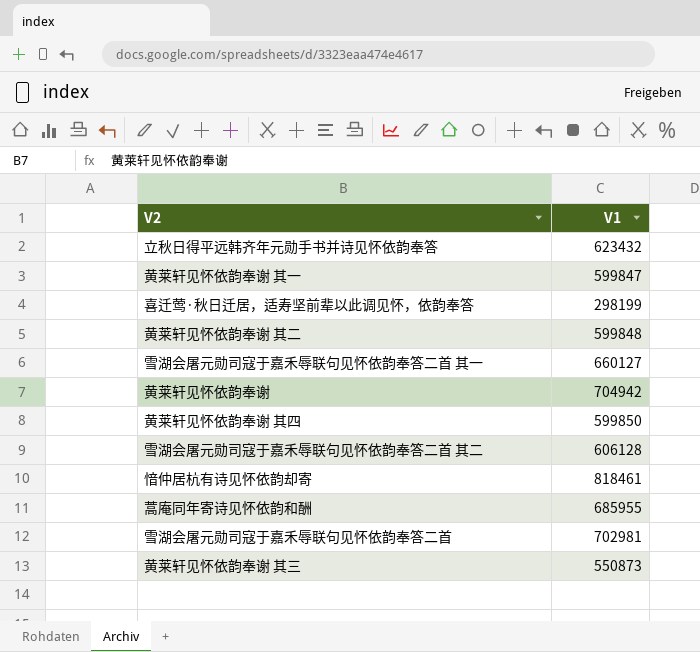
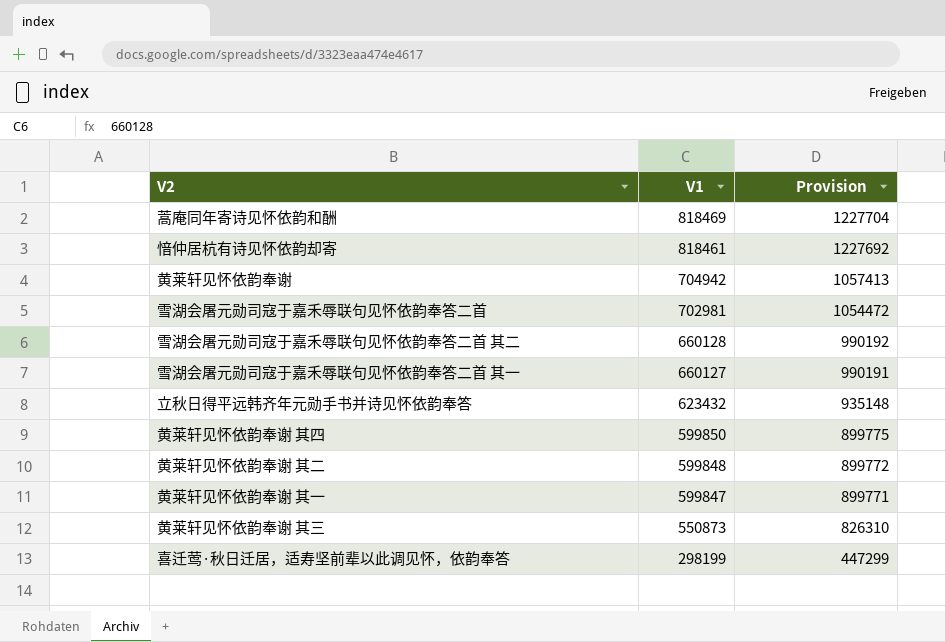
row order: none -> V1 descending
column Provision | formula: none -> [V1] * 1.5
蒿庵同年寄诗见怀依韵和酬 | V1: 685955 -> 818469
雪湖会屠元勋司寇于嘉禾辱联句见怀依韵奉答二首 其二 | V1: 606128 -> 660128

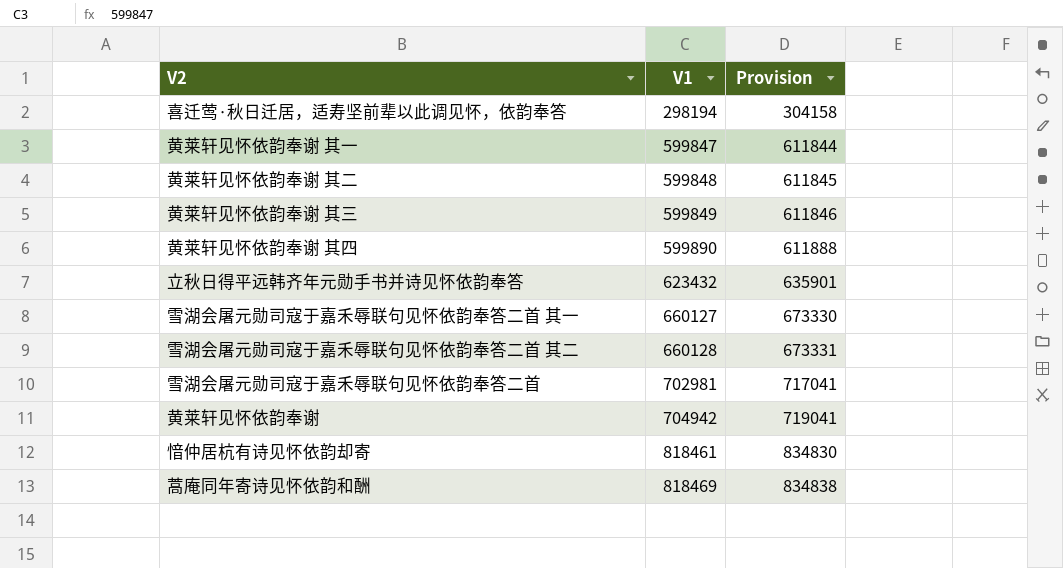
row order: V1 descending -> V1 ascending
column Provision | formula: [V1] * 1.5 -> [V1] * 1.02
喜迁莺·秋日迁居，适寿坚前辈以此调见怀，依韵奉答 | V1: 298199 -> 298194
黄莱轩见怀依韵奉谢 其三 | V1: 550873 -> 599849
黄莱轩见怀依韵奉谢 其四 | V1: 599850 -> 599890

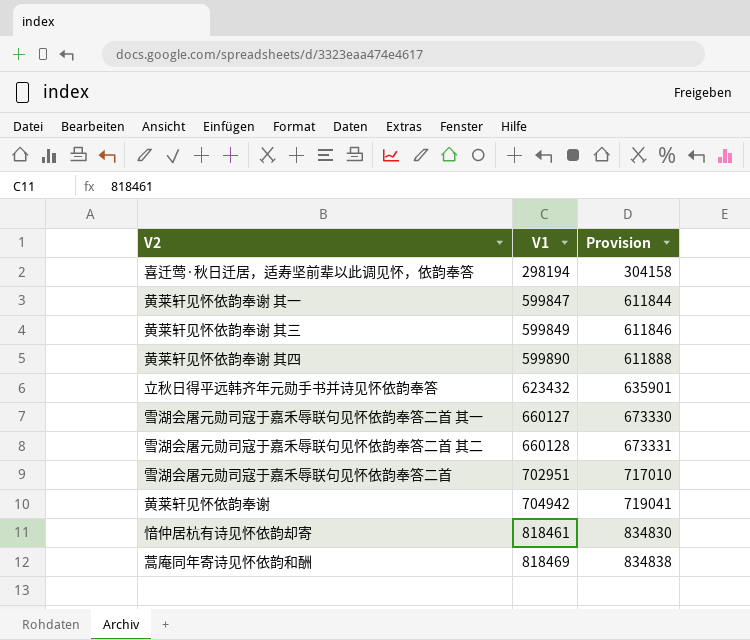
row 黄莱轩见怀依韵奉谢 其二: 599848 | 611845 -> none
雪湖会屠元勋司寇于嘉禾辱联句见怀依韵奉答二首 | V1: 702981 -> 702951
雪湖会屠元勋司寇于嘉禾辱联句见怀依韵奉答二首 | Provision: 717041 -> 717010

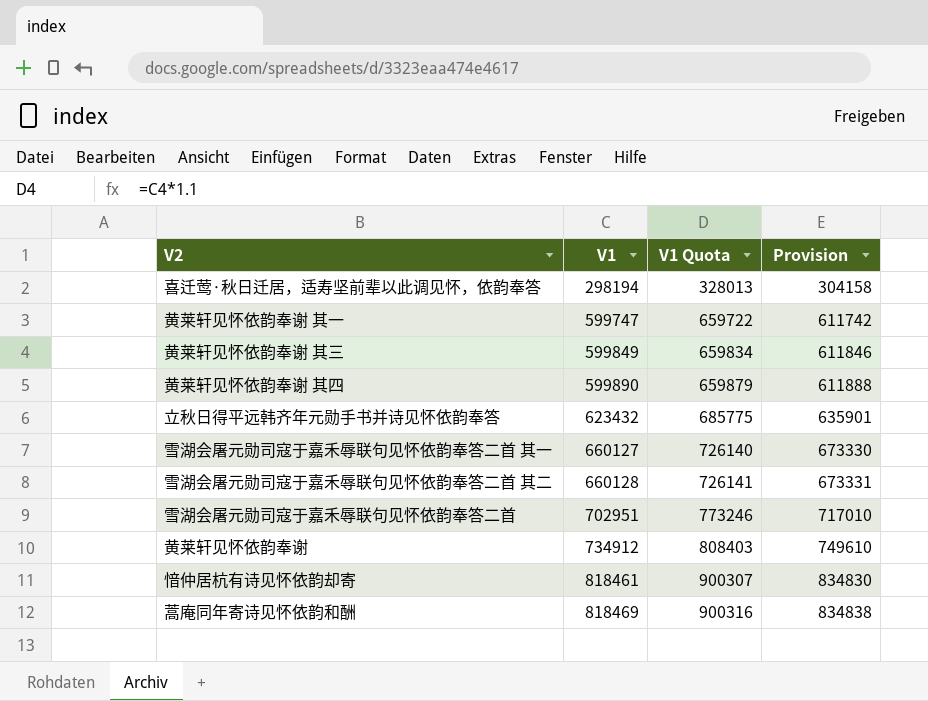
column V1 Quota | formula: none -> [V1] * 1.1
黄莱轩见怀依韵奉谢 其一 | V1: 599847 -> 599747
黄莱轩见怀依韵奉谢 其一 | Provision: 611844 -> 611742
黄莱轩见怀依韵奉谢 | V1: 704942 -> 734912
黄莱轩见怀依韵奉谢 | Provision: 719041 -> 749610

